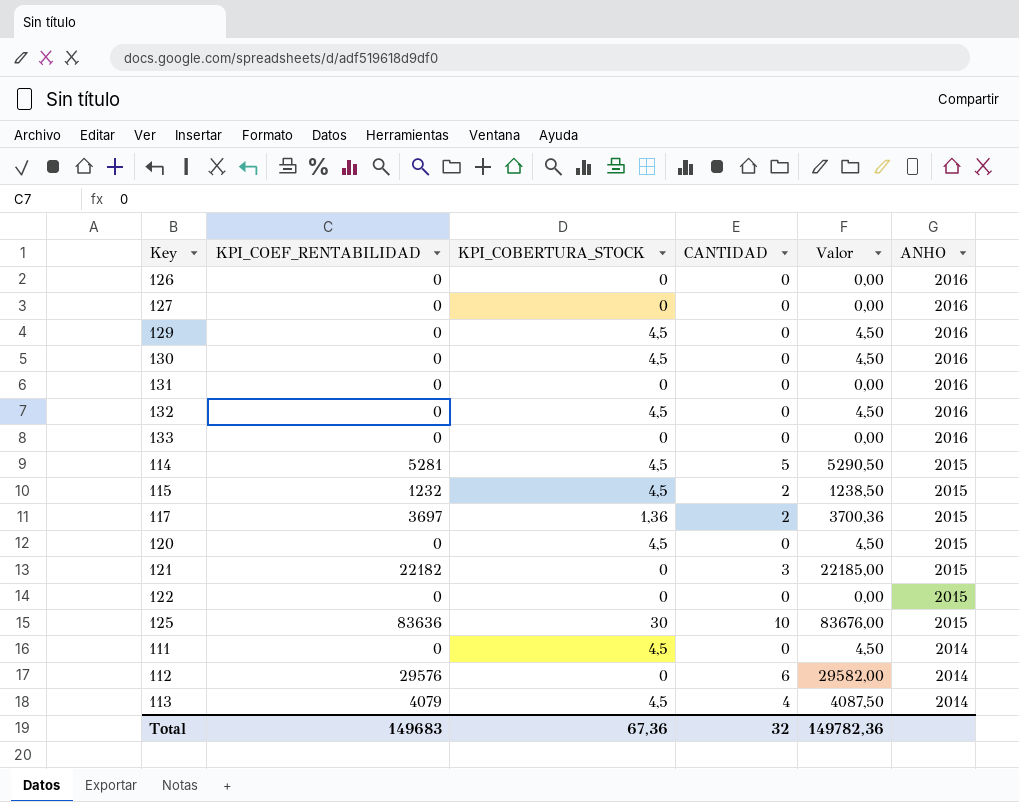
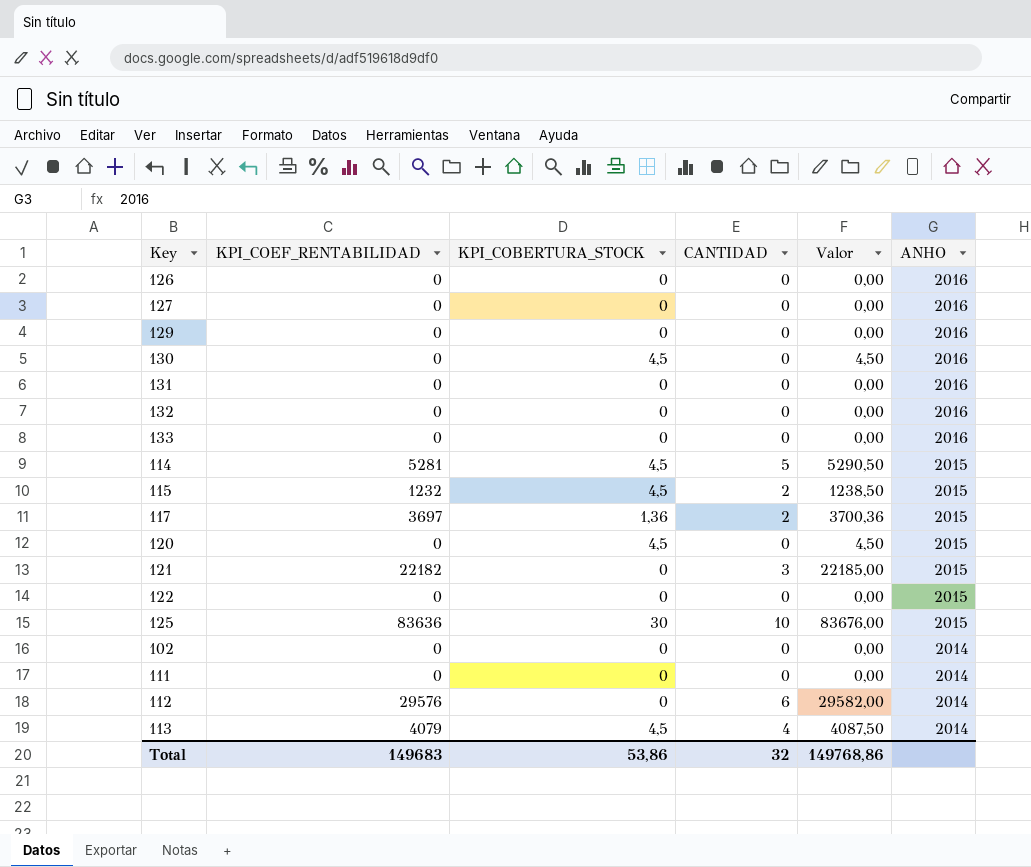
129 | KPI_COBERTURA_STOCK: 4,5 -> 0
129 | Valor: 4,50 -> 0,00
132 | KPI_COBERTURA_STOCK: 4,5 -> 0
132 | Valor: 4,50 -> 0,00
row 102: none -> 0 | 0 | 0 | 0,00 | 2014
111 | KPI_COBERTURA_STOCK: 4,5 -> 0
111 | Valor: 4,50 -> 0,00
Total | KPI_COBERTURA_STOCK: 67,36 -> 53,86
Total | Valor: 149782,36 -> 149768,86

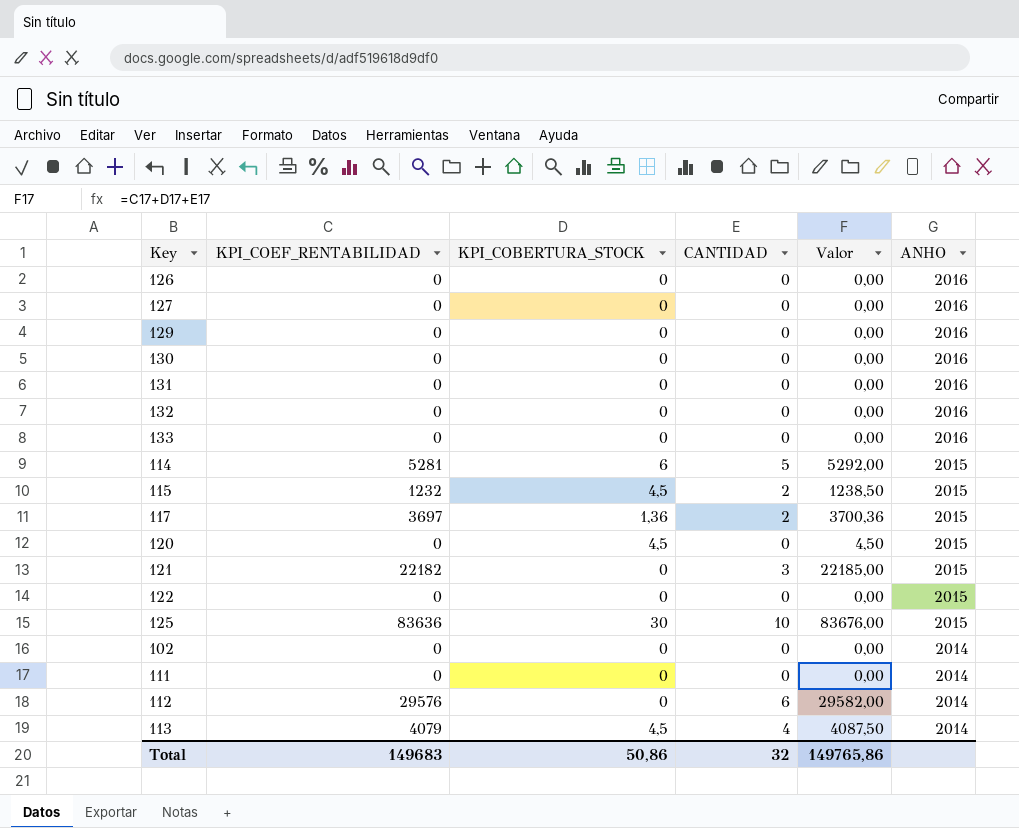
130 | KPI_COBERTURA_STOCK: 4,5 -> 0
130 | Valor: 4,50 -> 0,00
114 | KPI_COBERTURA_STOCK: 4,5 -> 6
114 | Valor: 5290,50 -> 5292,00
Total | KPI_COBERTURA_STOCK: 53,86 -> 50,86
Total | Valor: 149768,86 -> 149765,86

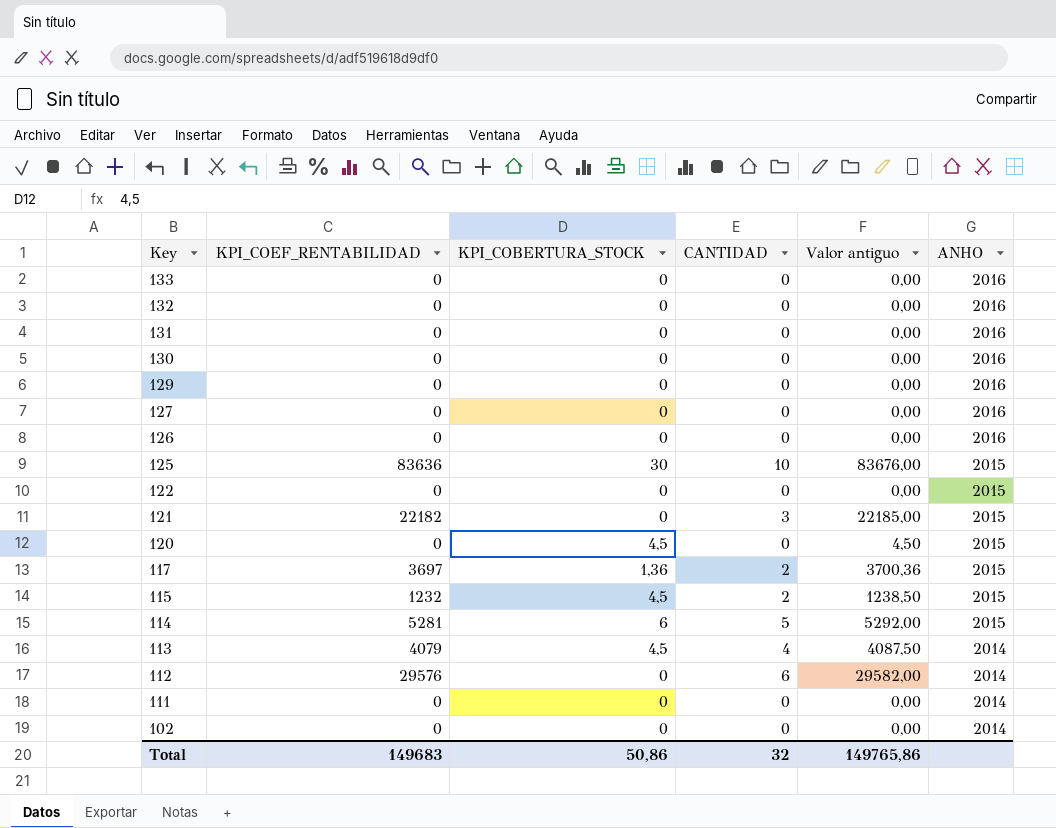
row order: ANHO descending -> Key descending
column name: Valor -> Valor antiguo

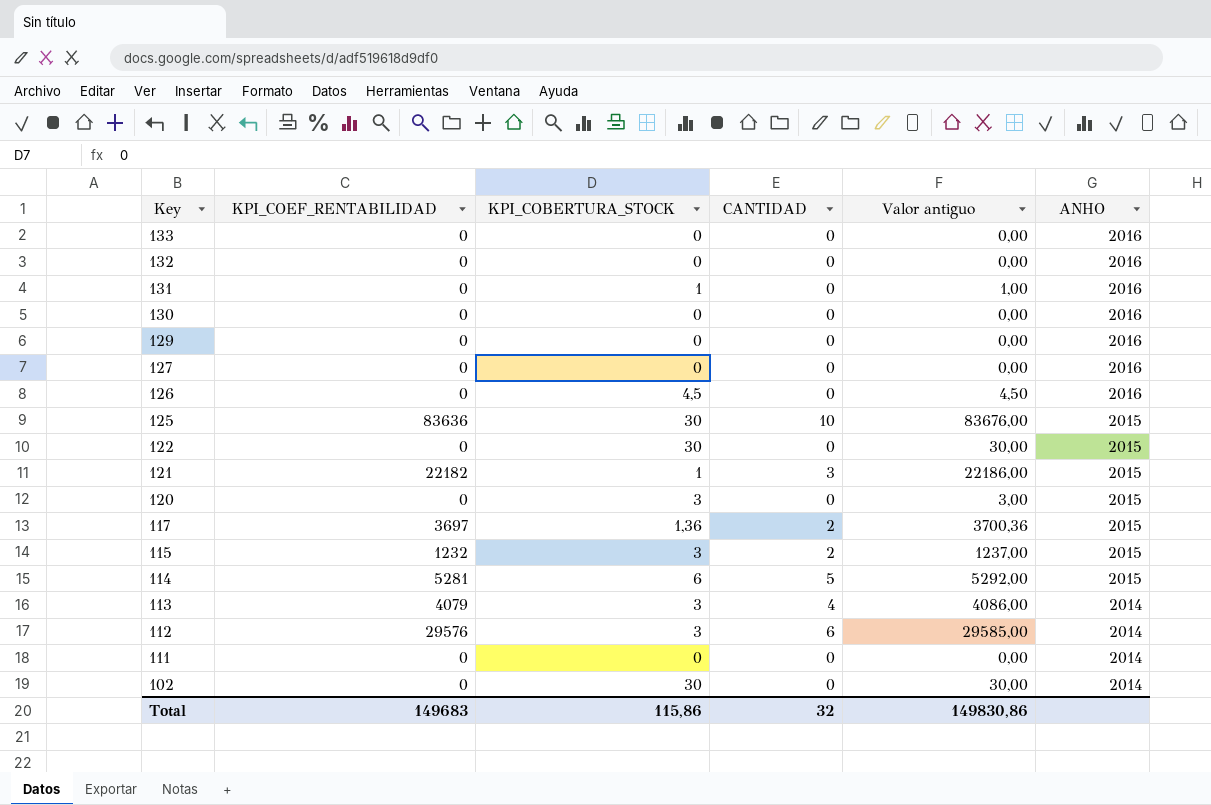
131 | KPI_COBERTURA_STOCK: 0 -> 1
131 | Valor antiguo: 0,00 -> 1,00
126 | KPI_COBERTURA_STOCK: 0 -> 4,5
126 | Valor antiguo: 0,00 -> 4,50
122 | KPI_COBERTURA_STOCK: 0 -> 30
122 | Valor antiguo: 0,00 -> 30,00
121 | KPI_COBERTURA_STOCK: 0 -> 1
121 | Valor antiguo: 22185,00 -> 22186,00
120 | KPI_COBERTURA_STOCK: 4,5 -> 3
120 | Valor antiguo: 4,50 -> 3,00
115 | KPI_COBERTURA_STOCK: 4,5 -> 3
115 | Valor antiguo: 1238,50 -> 1237,00
113 | KPI_COBERTURA_STOCK: 4,5 -> 3
113 | Valor antiguo: 4087,50 -> 4086,00
112 | KPI_COBERTURA_STOCK: 0 -> 3
112 | Valor antiguo: 29582,00 -> 29585,00
102 | KPI_COBERTURA_STOCK: 0 -> 30
102 | Valor antiguo: 0,00 -> 30,00
Total | KPI_COBERTURA_STOCK: 50,86 -> 115,86
Total | Valor antiguo: 149765,86 -> 149830,86

